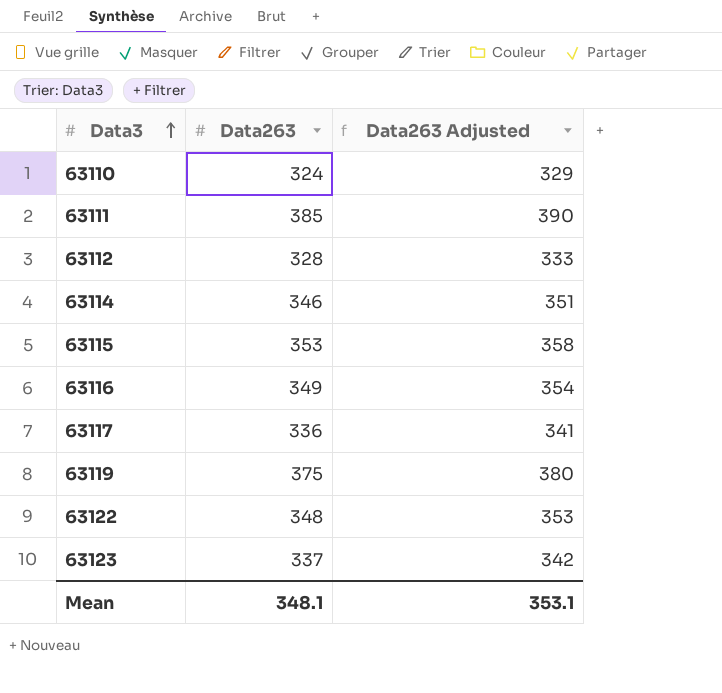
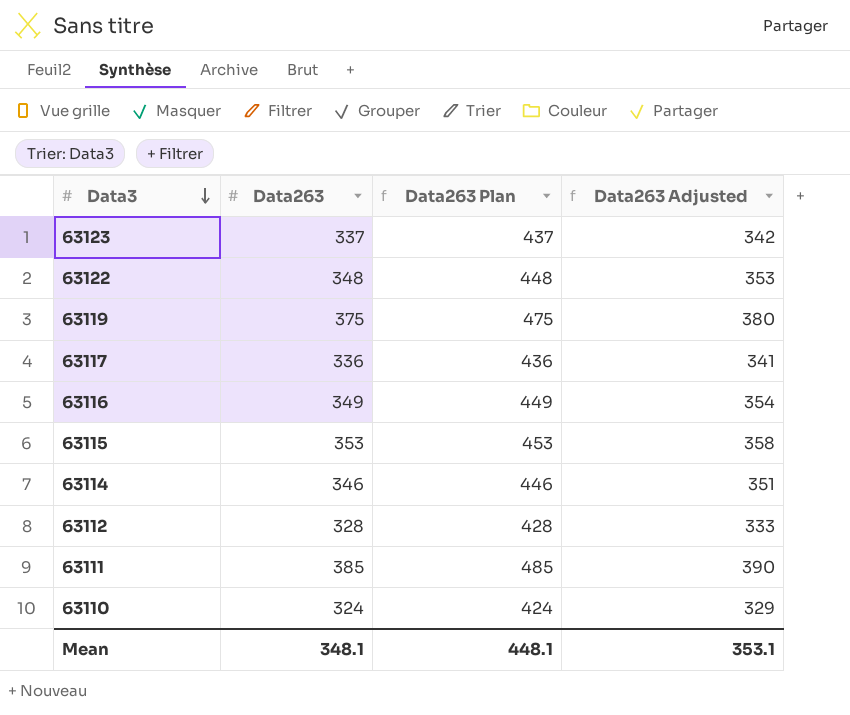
row order: Data3 ascending -> Data3 descending
column Data263 Plan | formula: none -> [Data263] + 100

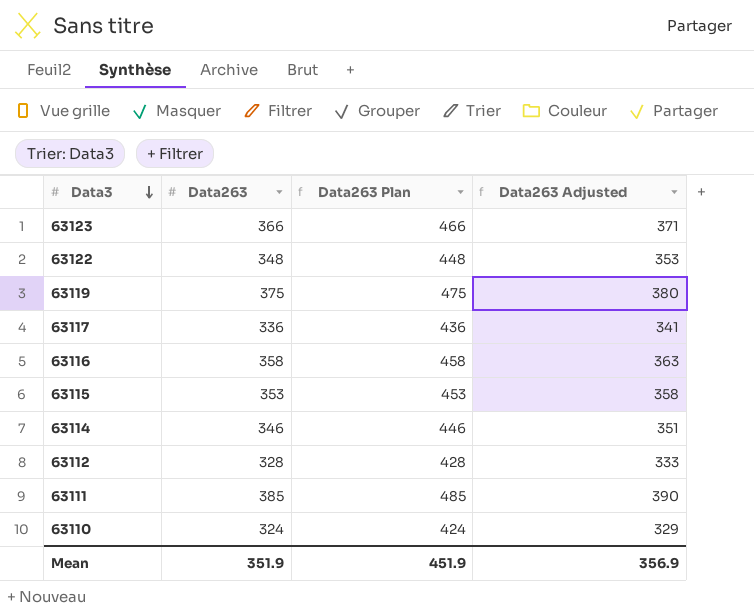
63123 | Data263: 337 -> 366
63123 | Data263 Plan: 437 -> 466
63123 | Data263 Adjusted: 342 -> 371
63116 | Data263: 349 -> 358
63116 | Data263 Plan: 449 -> 458
63116 | Data263 Adjusted: 354 -> 363
Mean | Data263: 348.1 -> 351.9
Mean | Data263 Plan: 448.1 -> 451.9
Mean | Data263 Adjusted: 353.1 -> 356.9

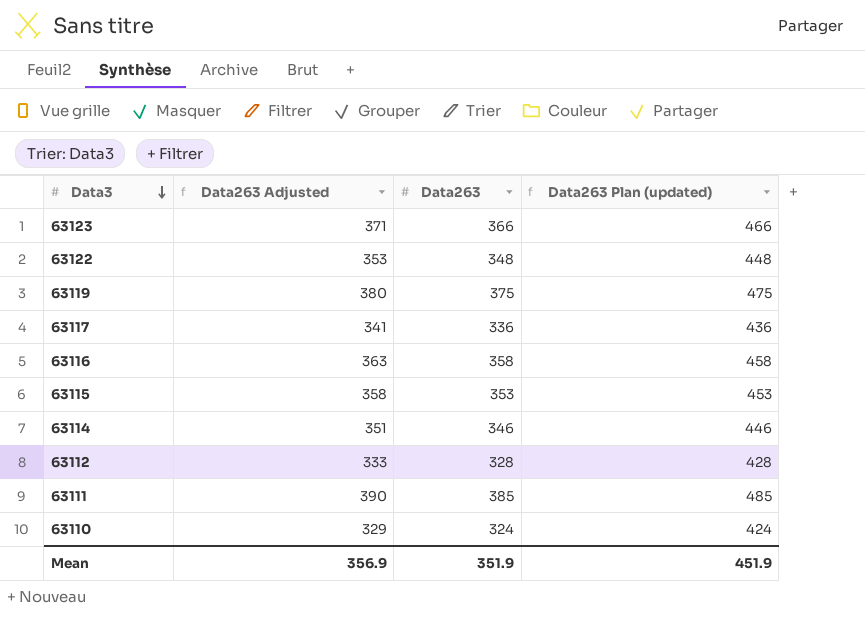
column Data263 Adjusted | position: 4 -> 2
column name: Data263 Plan -> Data263 Plan (updated)

